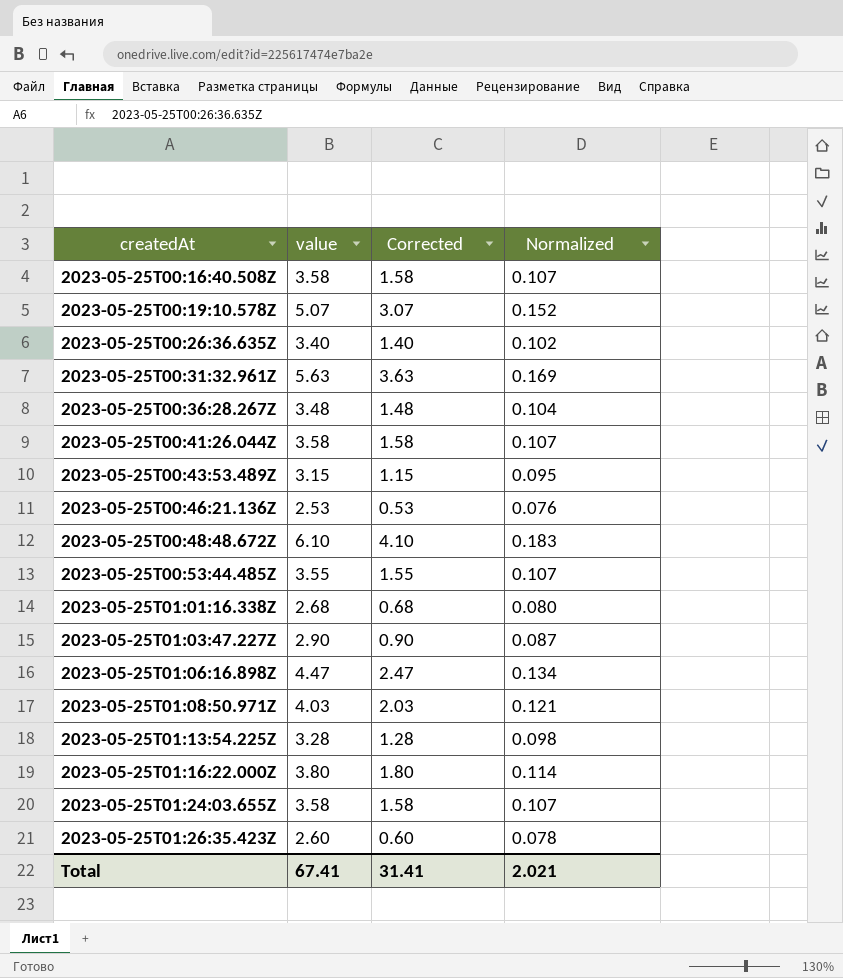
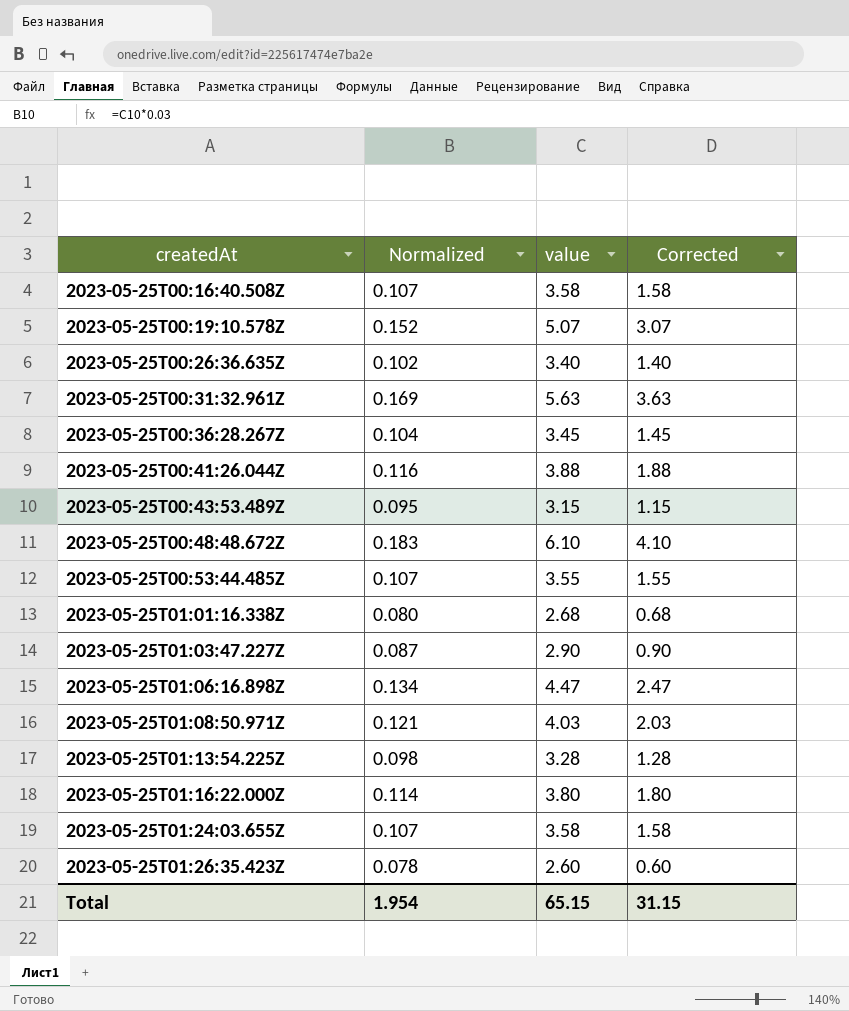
column Normalized | position: 4 -> 2
row 2023-05-25T00:46:21.136Z: 2.53 | 0.53 | 0.076 -> none
2023-05-25T00:36:28.267Z | value: 3.48 -> 3.45
2023-05-25T00:36:28.267Z | Corrected: 1.48 -> 1.45
2023-05-25T00:41:26.044Z | Normalized: 0.107 -> 0.116
2023-05-25T00:41:26.044Z | value: 3.58 -> 3.88
2023-05-25T00:41:26.044Z | Corrected: 1.58 -> 1.88
Total | Normalized: 2.021 -> 1.954
Total | value: 67.41 -> 65.15
Total | Corrected: 31.41 -> 31.15

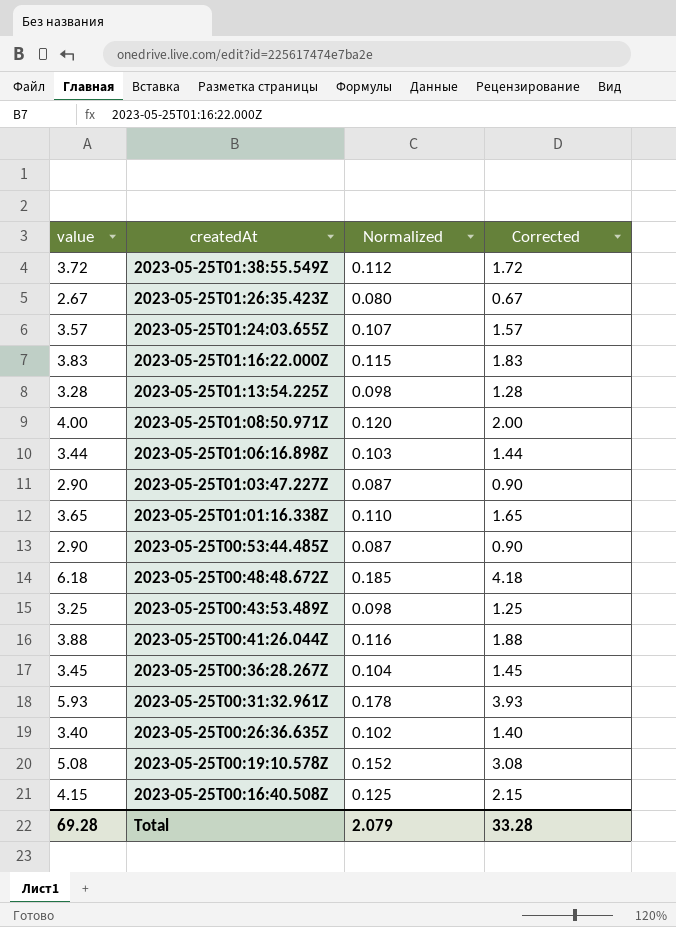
row order: createdAt ascending -> createdAt descending
column value | position: 3 -> 1
row 2023-05-25T01:38:55.549Z: none -> 3.72 | 0.112 | 1.72
2023-05-25T01:26:35.423Z | value: 2.60 -> 2.67
2023-05-25T01:26:35.423Z | Normalized: 0.078 -> 0.080
2023-05-25T01:26:35.423Z | Corrected: 0.60 -> 0.67
2023-05-25T01:24:03.655Z | value: 3.58 -> 3.57
2023-05-25T01:24:03.655Z | Corrected: 1.58 -> 1.57
2023-05-25T01:16:22.000Z | value: 3.80 -> 3.83
2023-05-25T01:16:22.000Z | Normalized: 0.114 -> 0.115
2023-05-25T01:16:22.000Z | Corrected: 1.80 -> 1.83
2023-05-25T01:08:50.971Z | value: 4.03 -> 4.00
2023-05-25T01:08:50.971Z | Normalized: 0.121 -> 0.120
2023-05-25T01:08:50.971Z | Corrected: 2.03 -> 2.00
2023-05-25T01:06:16.898Z | value: 4.47 -> 3.44
2023-05-25T01:06:16.898Z | Normalized: 0.134 -> 0.103
2023-05-25T01:06:16.898Z | Corrected: 2.47 -> 1.44
2023-05-25T01:01:16.338Z | value: 2.68 -> 3.65
2023-05-25T01:01:16.338Z | Normalized: 0.080 -> 0.110
2023-05-25T01:01:16.338Z | Corrected: 0.68 -> 1.65
2023-05-25T00:53:44.485Z | value: 3.55 -> 2.90
2023-05-25T00:53:44.485Z | Normalized: 0.107 -> 0.087
2023-05-25T00:53:44.485Z | Corrected: 1.55 -> 0.90
2023-05-25T00:48:48.672Z | value: 6.10 -> 6.18
2023-05-25T00:48:48.672Z | Normalized: 0.183 -> 0.185
2023-05-25T00:48:48.672Z | Corrected: 4.10 -> 4.18
2023-05-25T00:43:53.489Z | value: 3.15 -> 3.25
2023-05-25T00:43:53.489Z | Normalized: 0.095 -> 0.098
2023-05-25T00:43:53.489Z | Corrected: 1.15 -> 1.25
2023-05-25T00:31:32.961Z | value: 5.63 -> 5.93
2023-05-25T00:31:32.961Z | Normalized: 0.169 -> 0.178
2023-05-25T00:31:32.961Z | Corrected: 3.63 -> 3.93
2023-05-25T00:19:10.578Z | value: 5.07 -> 5.08
2023-05-25T00:19:10.578Z | Corrected: 3.07 -> 3.08
2023-05-25T00:16:40.508Z | value: 3.58 -> 4.15
2023-05-25T00:16:40.508Z | Normalized: 0.107 -> 0.125
2023-05-25T00:16:40.508Z | Corrected: 1.58 -> 2.15
Total | value: 65.15 -> 69.28
Total | Normalized: 1.954 -> 2.079
Total | Corrected: 31.15 -> 33.28

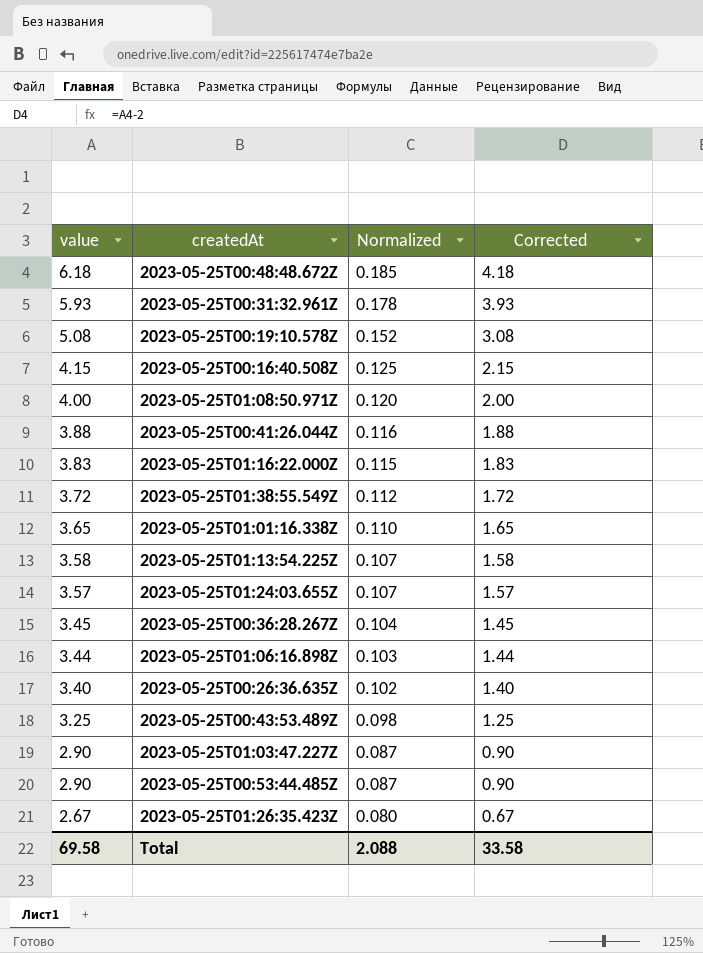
row order: createdAt descending -> value descending
2023-05-25T01:13:54.225Z | value: 3.28 -> 3.58
2023-05-25T01:13:54.225Z | Normalized: 0.098 -> 0.107
2023-05-25T01:13:54.225Z | Corrected: 1.28 -> 1.58
Total | value: 69.28 -> 69.58
Total | Normalized: 2.079 -> 2.088
Total | Corrected: 33.28 -> 33.58

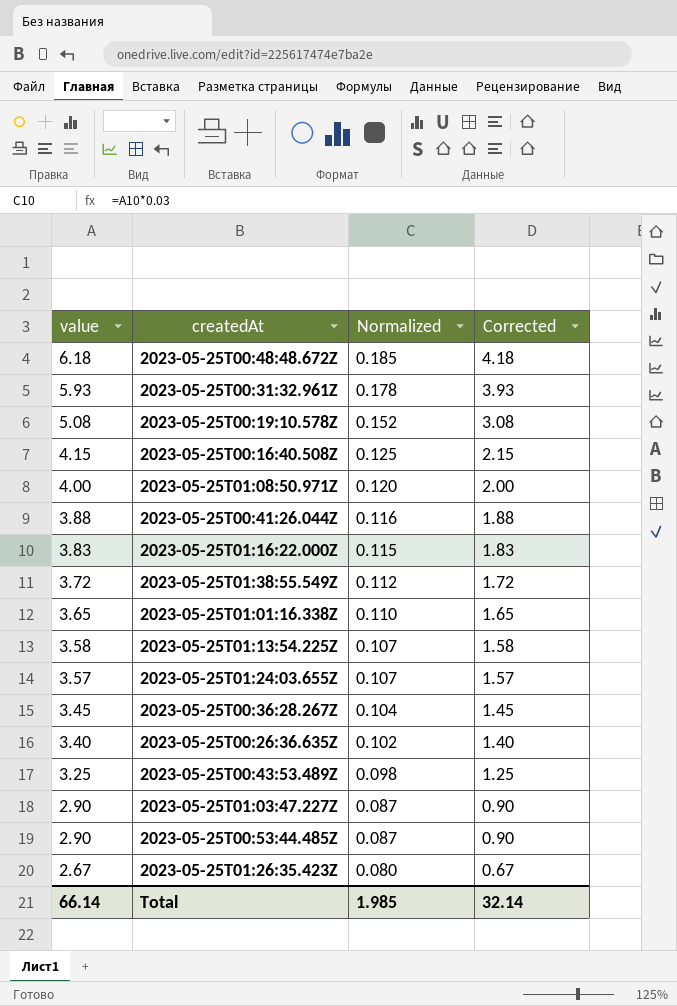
row 2023-05-25T01:06:16.898Z: 3.44 | 0.103 | 1.44 -> none
Total | value: 69.58 -> 66.14
Total | Normalized: 2.088 -> 1.985
Total | Corrected: 33.58 -> 32.14

